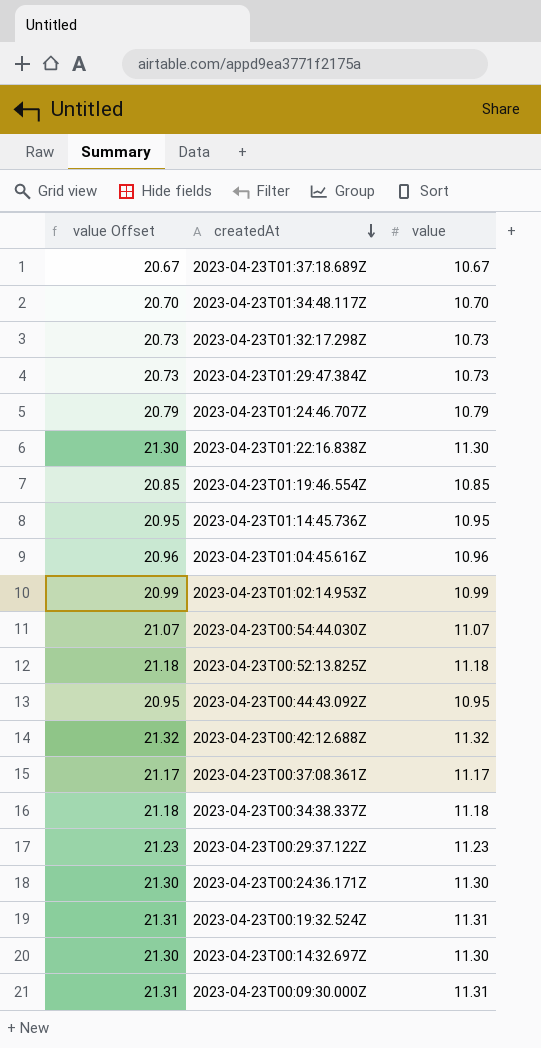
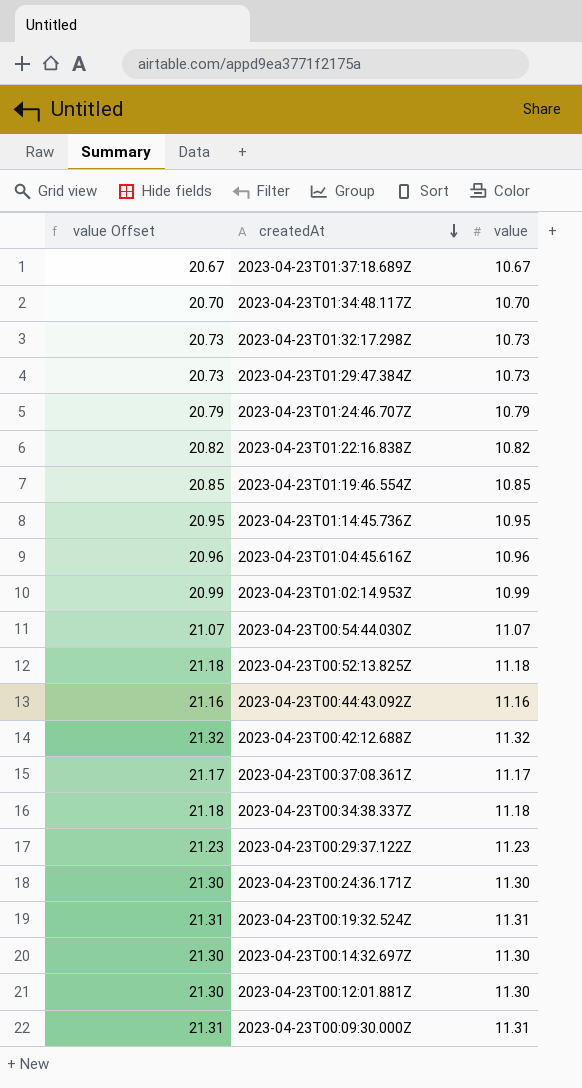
2023-04-23T01:22:16.838Z | value Offset: 21.30 -> 20.82
2023-04-23T01:22:16.838Z | value: 11.30 -> 10.82
2023-04-23T00:44:43.092Z | value Offset: 20.95 -> 21.16
2023-04-23T00:44:43.092Z | value: 10.95 -> 11.16
row 2023-04-23T00:12:01.881Z: none -> 21.30 | 11.30

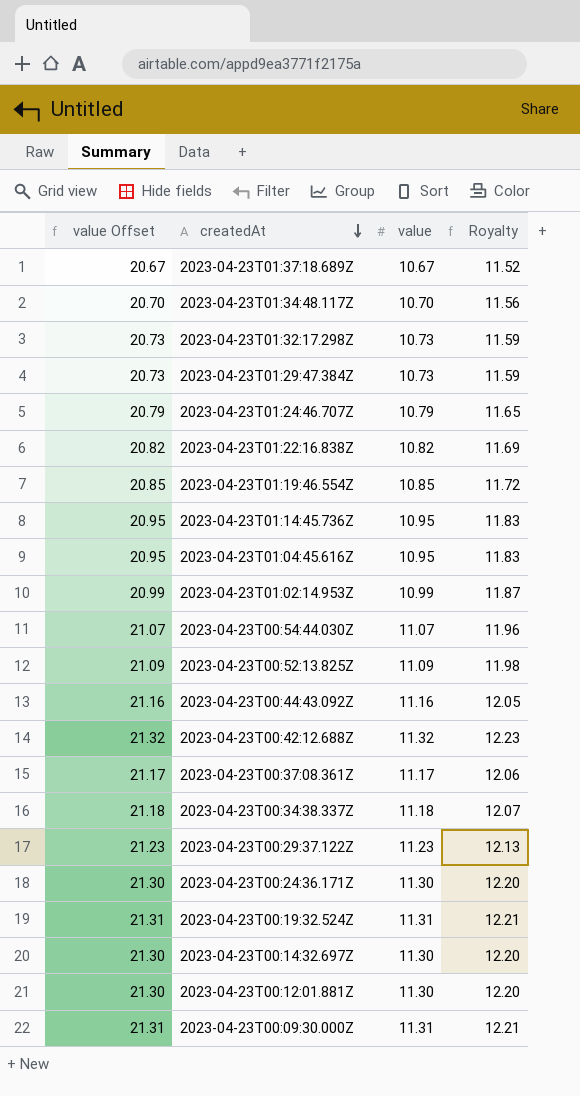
column Royalty | formula: none -> [value] * 1.08
2023-04-23T01:04:45.616Z | value Offset: 20.96 -> 20.95
2023-04-23T01:04:45.616Z | value: 10.96 -> 10.95
2023-04-23T00:52:13.825Z | value Offset: 21.18 -> 21.09
2023-04-23T00:52:13.825Z | value: 11.18 -> 11.09

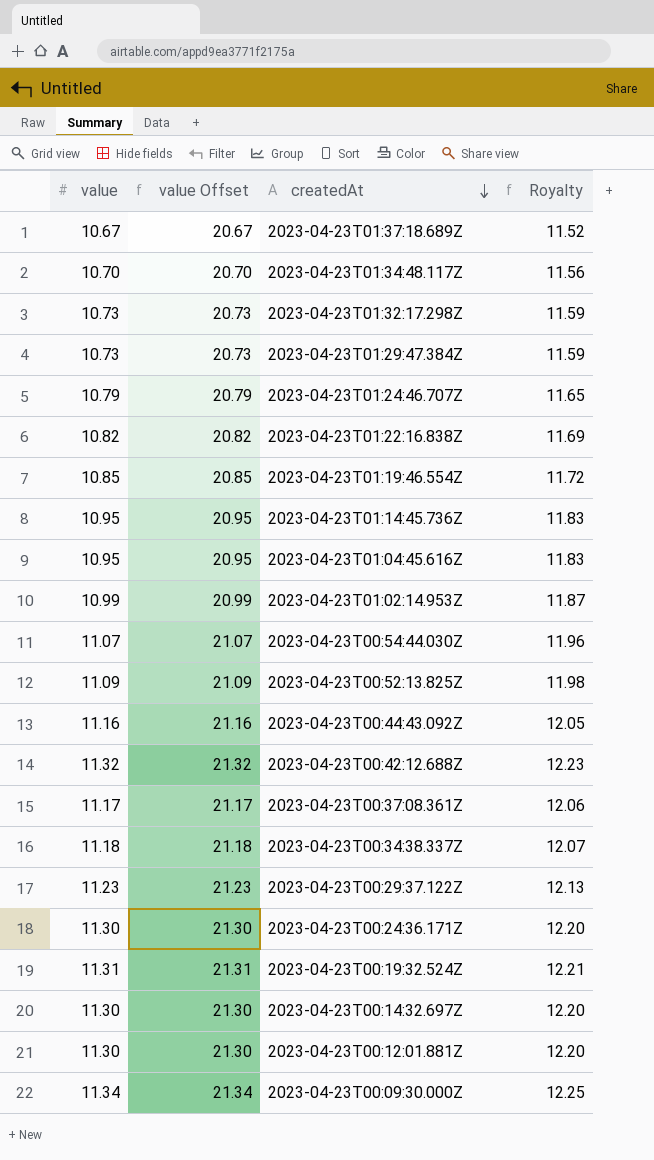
column value | position: 3 -> 1
2023-04-23T00:09:30.000Z | value: 11.31 -> 11.34
2023-04-23T00:09:30.000Z | value Offset: 21.31 -> 21.34
2023-04-23T00:09:30.000Z | Royalty: 12.21 -> 12.25

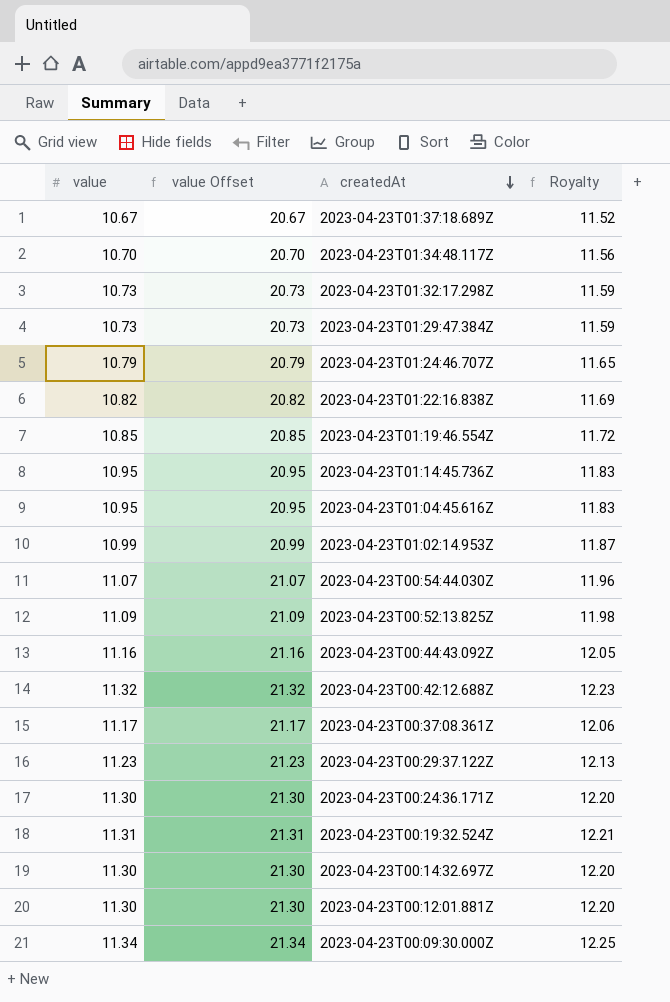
row 2023-04-23T00:34:38.337Z: 11.18 | 21.18 | 12.07 -> none

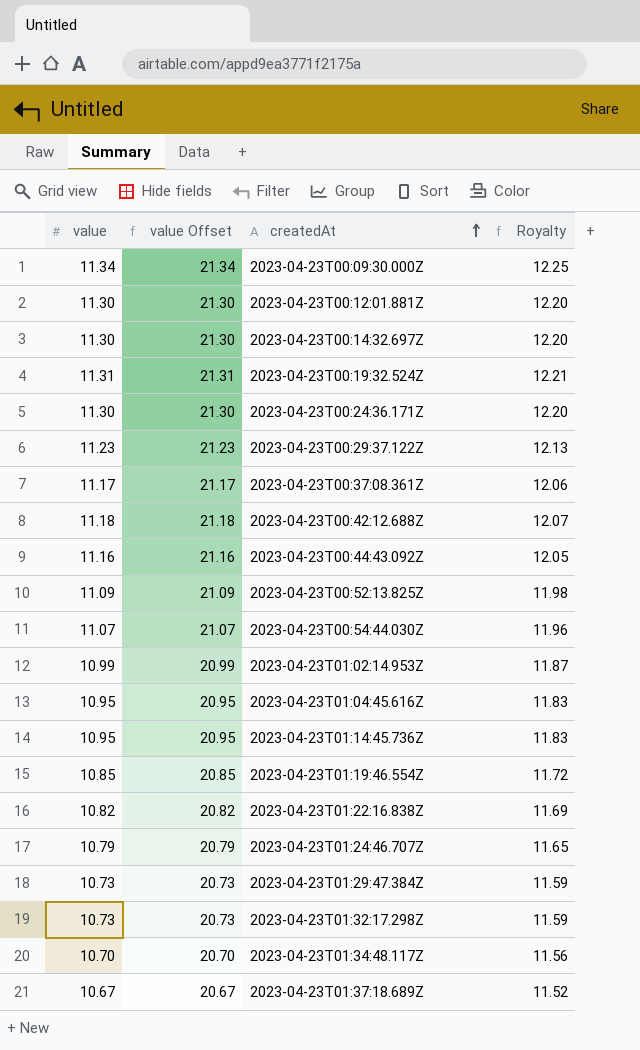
row order: createdAt descending -> createdAt ascending
2023-04-23T00:42:12.688Z | value: 11.32 -> 11.18
2023-04-23T00:42:12.688Z | value Offset: 21.32 -> 21.18
2023-04-23T00:42:12.688Z | Royalty: 12.23 -> 12.07

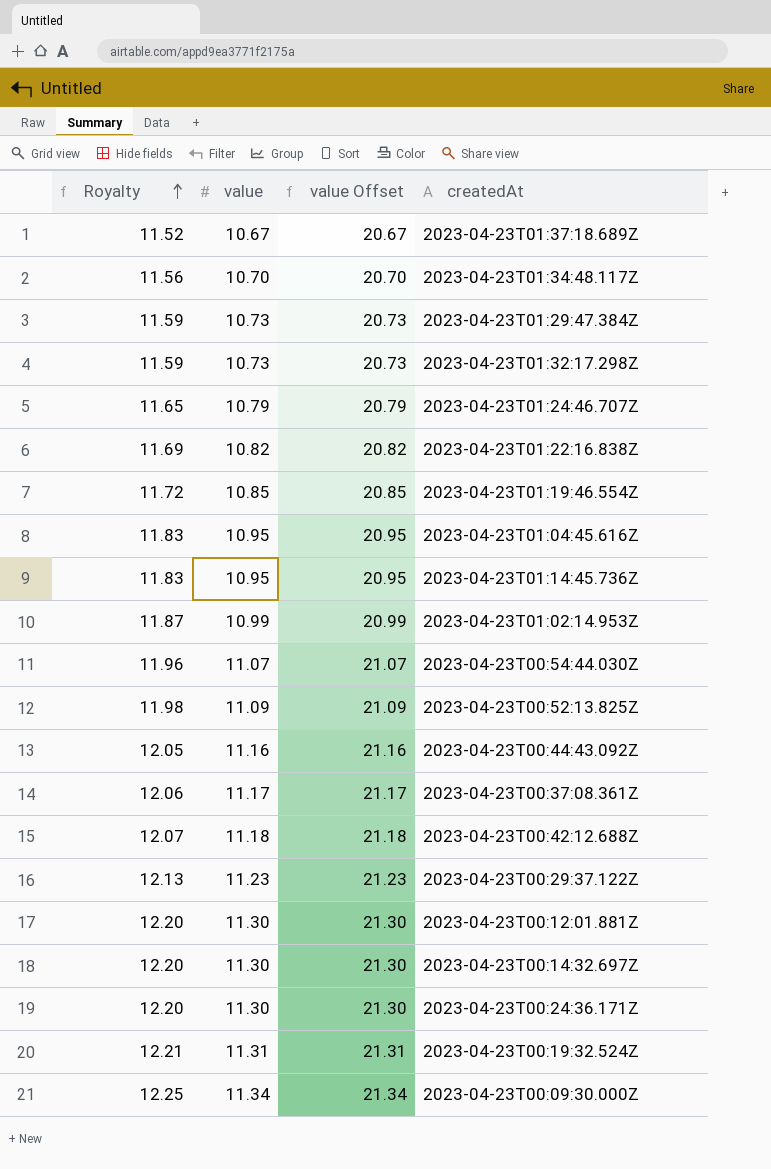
row order: createdAt ascending -> Royalty ascending
column Royalty | position: 4 -> 1

